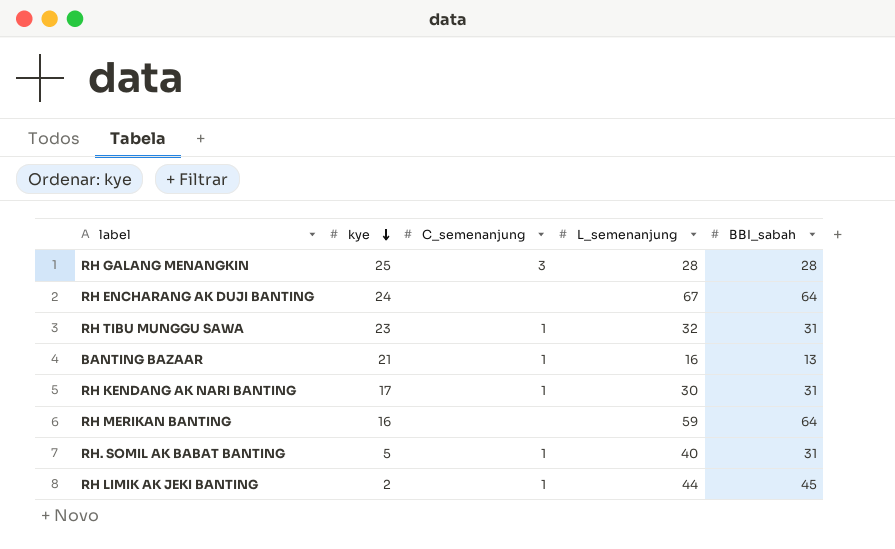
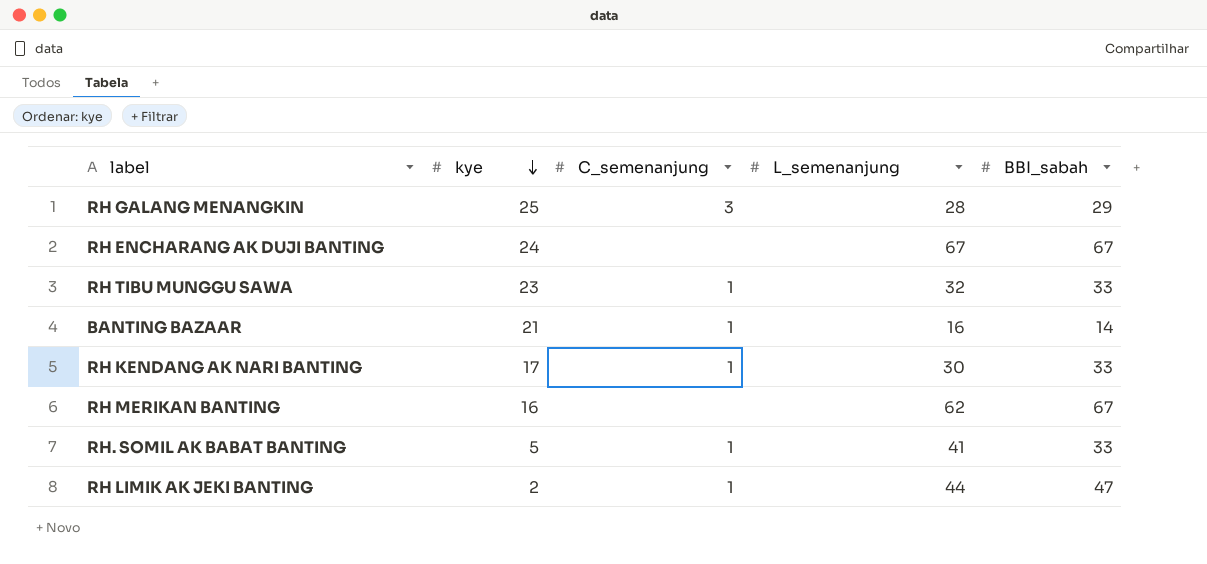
RH GALANG MENANGKIN | BBI_sabah: 28 -> 29
RH ENCHARANG AK DUJI BANTING | BBI_sabah: 64 -> 67
RH TIBU MUNGGU SAWA | BBI_sabah: 31 -> 33
BANTING BAZAAR | BBI_sabah: 13 -> 14
RH KENDANG AK NARI BANTING | BBI_sabah: 31 -> 33
RH MERIKAN BANTING | L_semenanjung: 59 -> 62
RH MERIKAN BANTING | BBI_sabah: 64 -> 67
RH. SOMIL AK BABAT BANTING | L_semenanjung: 40 -> 41
RH. SOMIL AK BABAT BANTING | BBI_sabah: 31 -> 33
RH LIMIK AK JEKI BANTING | BBI_sabah: 45 -> 47

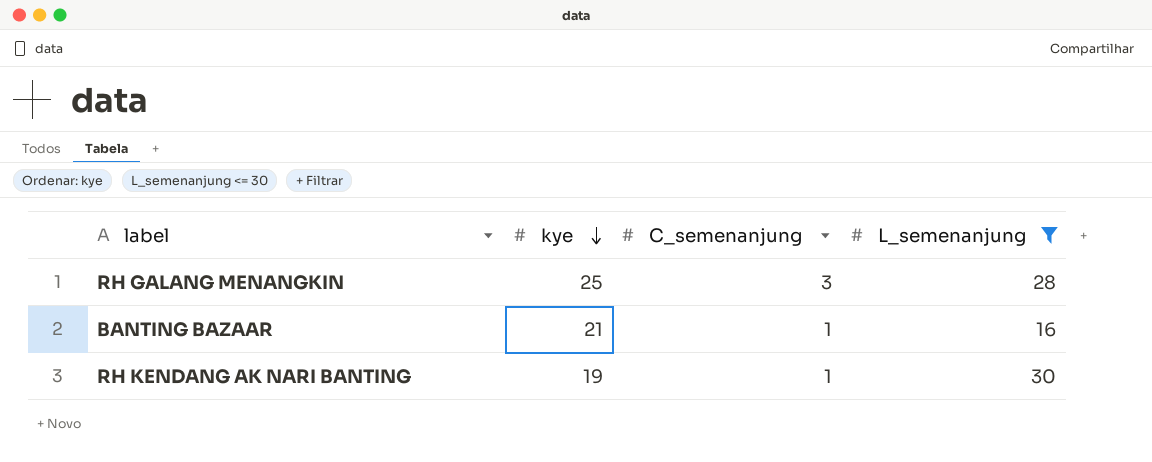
filter: none -> L_semenanjung <= 30
column BBI_sabah | position: 5 -> none
RH KENDANG AK NARI BANTING | kye: 17 -> 19

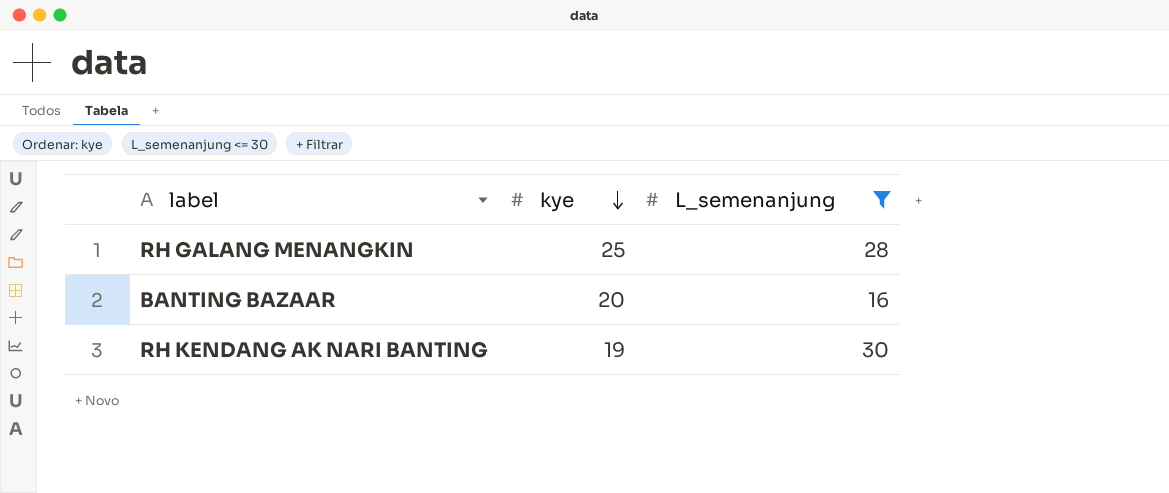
column C_semenanjung | position: 3 -> none
BANTING BAZAAR | kye: 21 -> 20

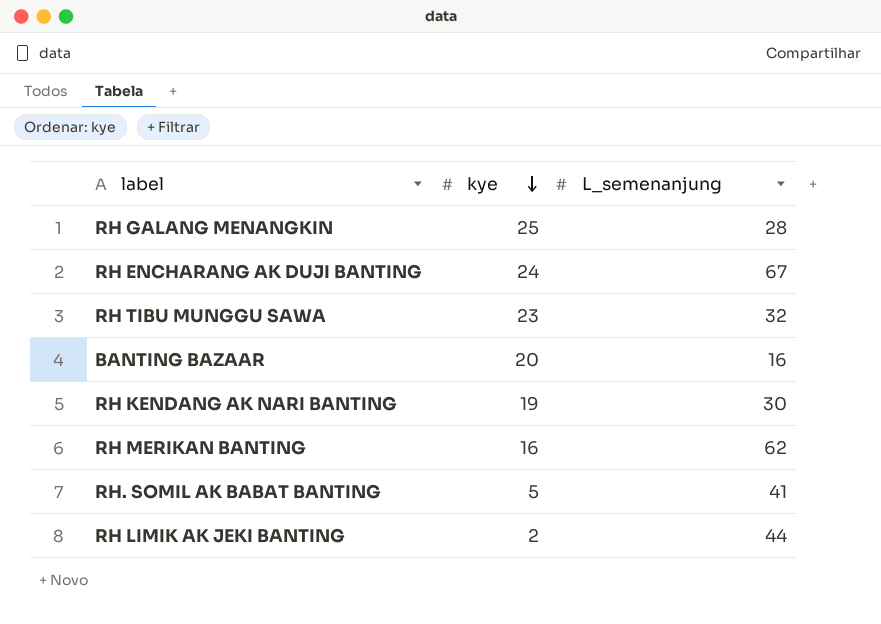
filter: L_semenanjung <= 30 -> none

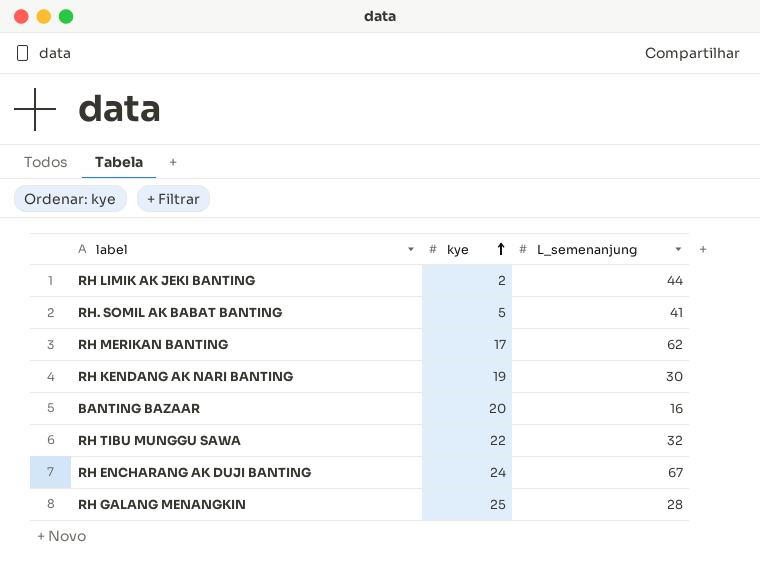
row order: kye descending -> kye ascending
RH MERIKAN BANTING | kye: 16 -> 17
RH TIBU MUNGGU SAWA | kye: 23 -> 22

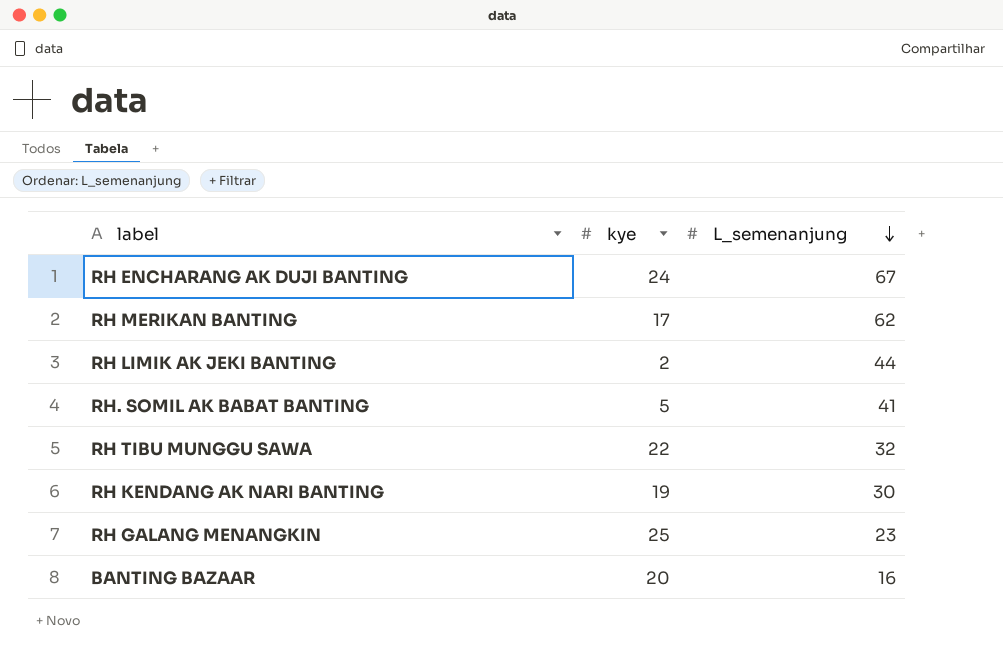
row order: kye ascending -> L_semenanjung descending
RH GALANG MENANGKIN | L_semenanjung: 28 -> 23

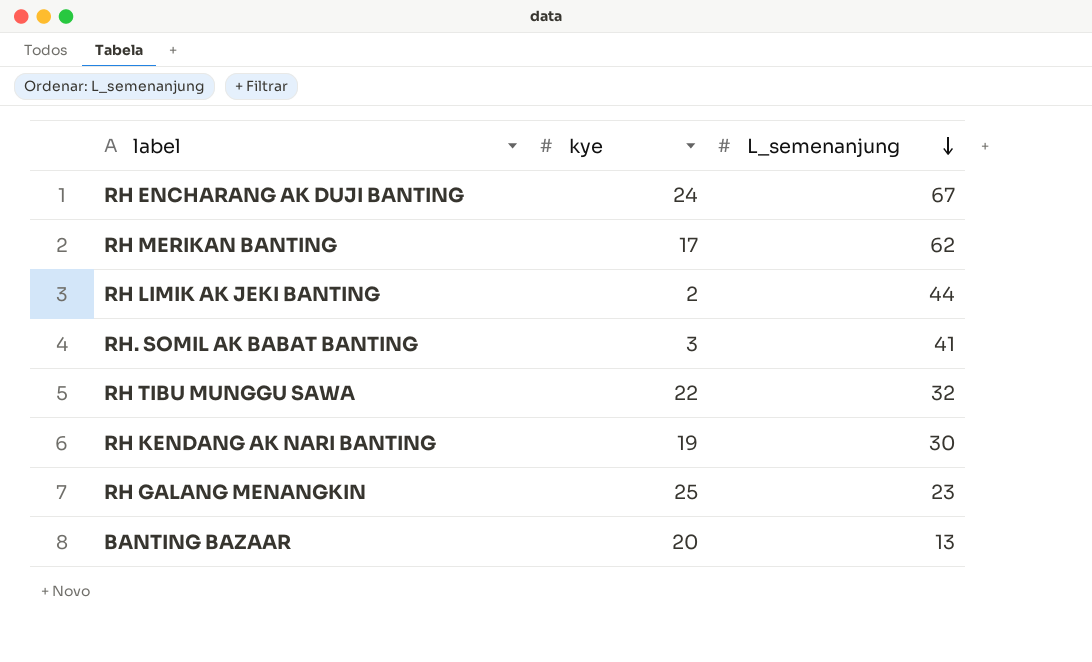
RH. SOMIL AK BABAT BANTING | kye: 5 -> 3
BANTING BAZAAR | L_semenanjung: 16 -> 13

